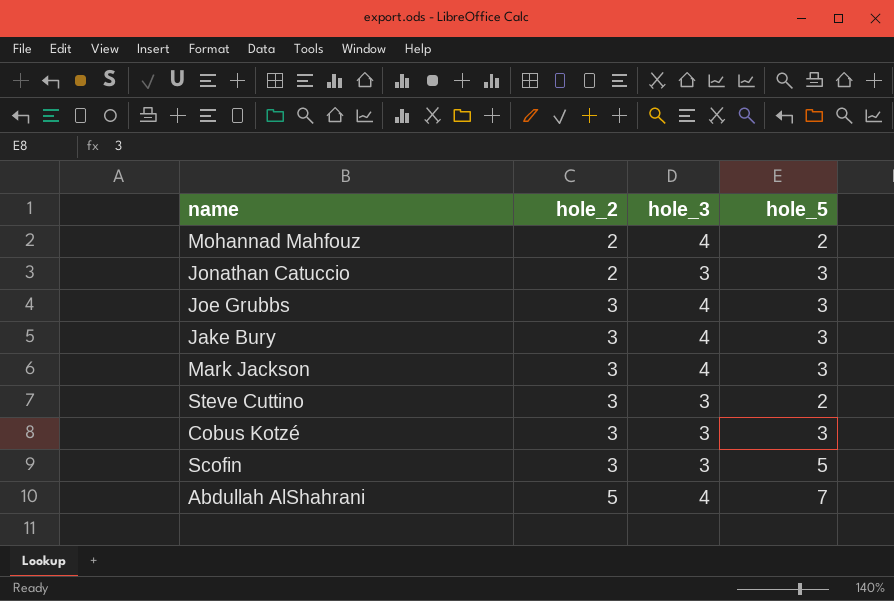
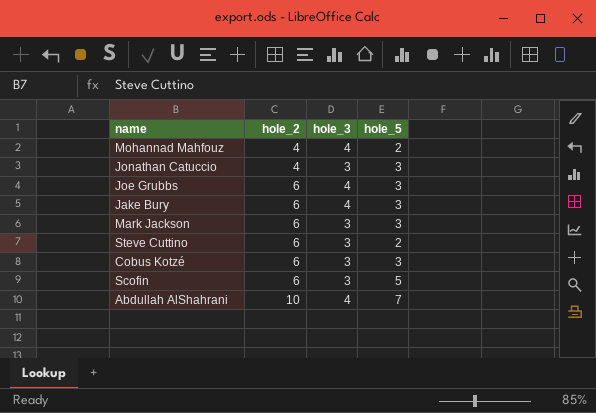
Mohannad Mahfouz | hole_2: 2 -> 4
Jonathan Catuccio | hole_2: 2 -> 4
Joe Grubbs | hole_2: 3 -> 6
Jake Bury | hole_2: 3 -> 6
Mark Jackson | hole_2: 3 -> 6
Mark Jackson | hole_3: 4 -> 3
Steve Cuttino | hole_2: 3 -> 6
Cobus Kotzé | hole_2: 3 -> 6
Scofin | hole_2: 3 -> 6
Abdullah AlShahrani | hole_2: 5 -> 10

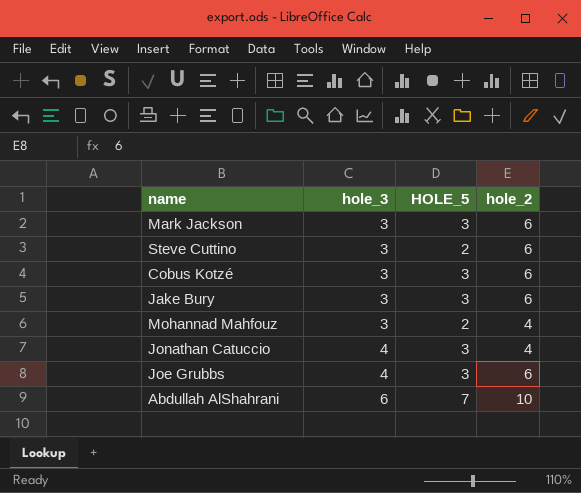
row order: hole_2 ascending -> hole_3 ascending
column name: hole_5 -> HOLE_5
column hole_2 | position: 2 -> 4
row Scofin: 6 | 3 | 5 -> none
Jake Bury | hole_3: 4 -> 3
Mohannad Mahfouz | hole_3: 4 -> 3
Jonathan Catuccio | hole_3: 3 -> 4
Abdullah AlShahrani | hole_3: 4 -> 6

